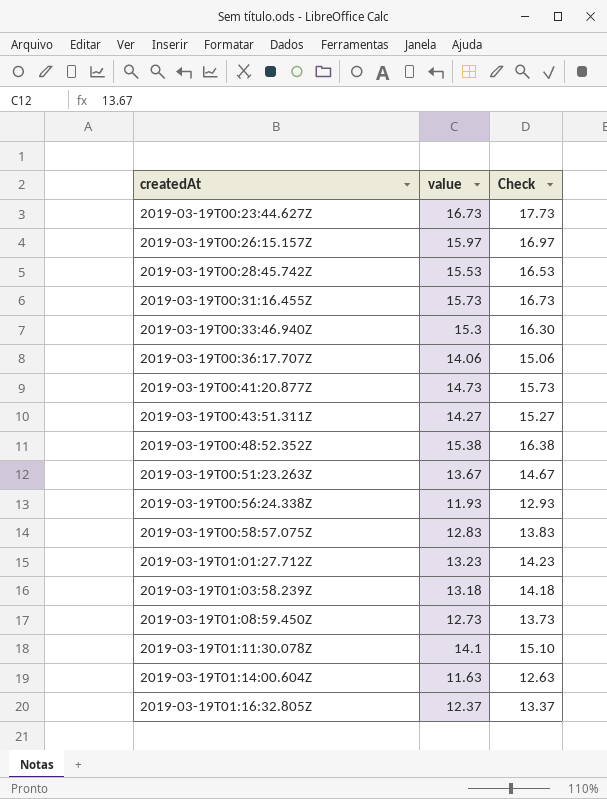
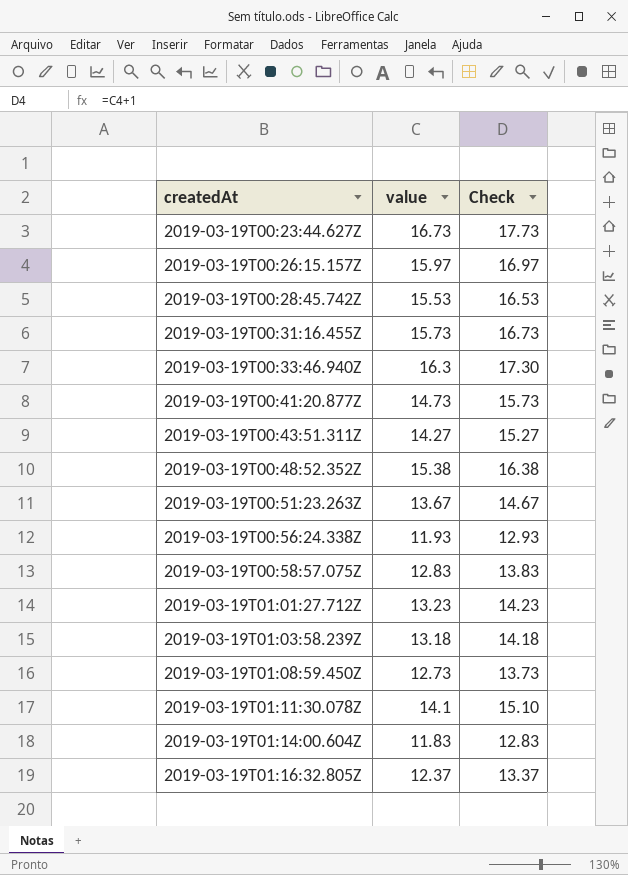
row 2019-03-19T00:36:17.707Z: 14.06 | 15.06 -> none
2019-03-19T00:33:46.940Z | value: 15.3 -> 16.3
2019-03-19T00:33:46.940Z | Check: 16.30 -> 17.30
2019-03-19T01:14:00.604Z | value: 11.63 -> 11.83
2019-03-19T01:14:00.604Z | Check: 12.63 -> 12.83

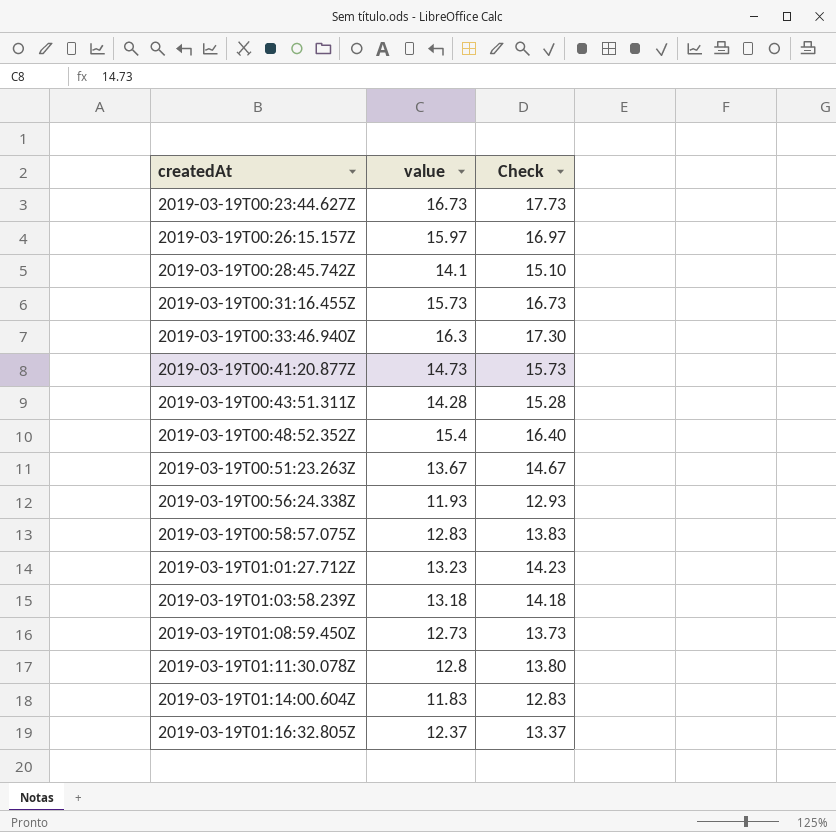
2019-03-19T00:28:45.742Z | value: 15.53 -> 14.1
2019-03-19T00:28:45.742Z | Check: 16.53 -> 15.10
2019-03-19T00:43:51.311Z | value: 14.27 -> 14.28
2019-03-19T00:43:51.311Z | Check: 15.27 -> 15.28
2019-03-19T00:48:52.352Z | value: 15.38 -> 15.4
2019-03-19T00:48:52.352Z | Check: 16.38 -> 16.40
2019-03-19T01:11:30.078Z | value: 14.1 -> 12.8
2019-03-19T01:11:30.078Z | Check: 15.10 -> 13.80

